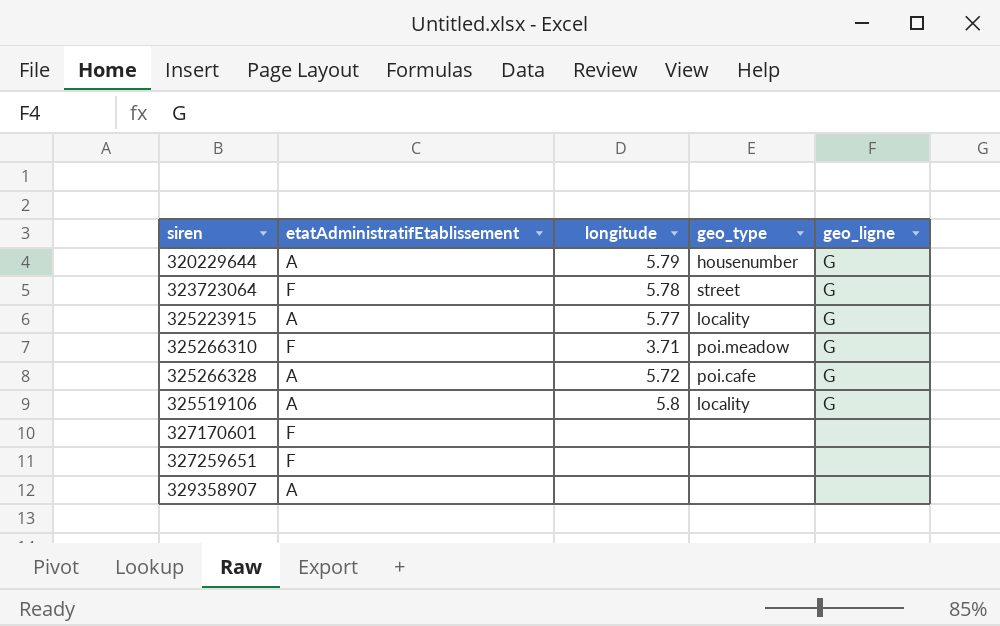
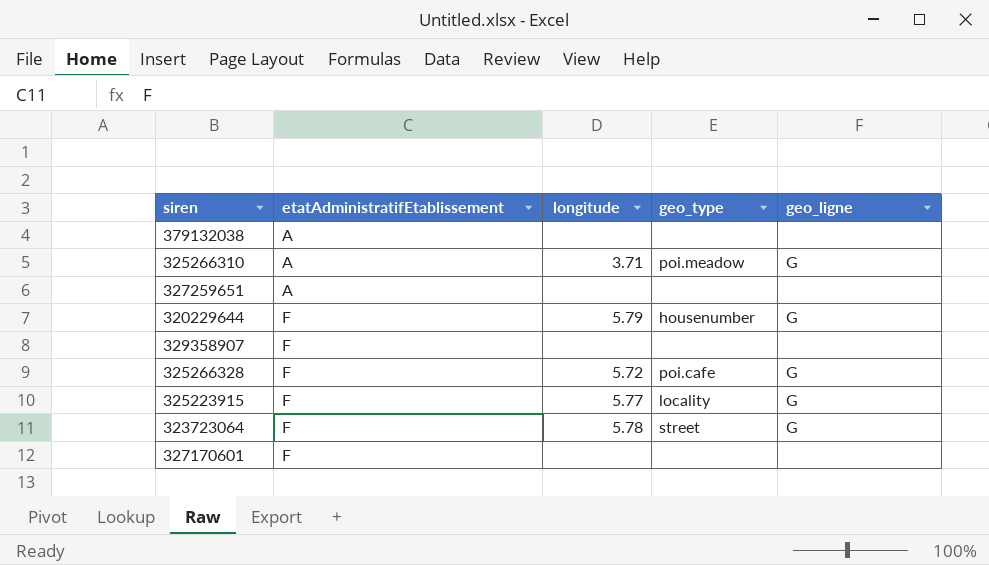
row order: siren ascending -> etatAdministratifEtablissement ascending
row 325519106: A | 5.8 | locality | G -> none
row 379132038: none -> A | none | none | none
325266310 | etatAdministratifEtablissement: F -> A
327259651 | etatAdministratifEtablissement: F -> A
320229644 | etatAdministratifEtablissement: A -> F
329358907 | etatAdministratifEtablissement: A -> F
325266328 | etatAdministratifEtablissement: A -> F
325223915 | etatAdministratifEtablissement: A -> F

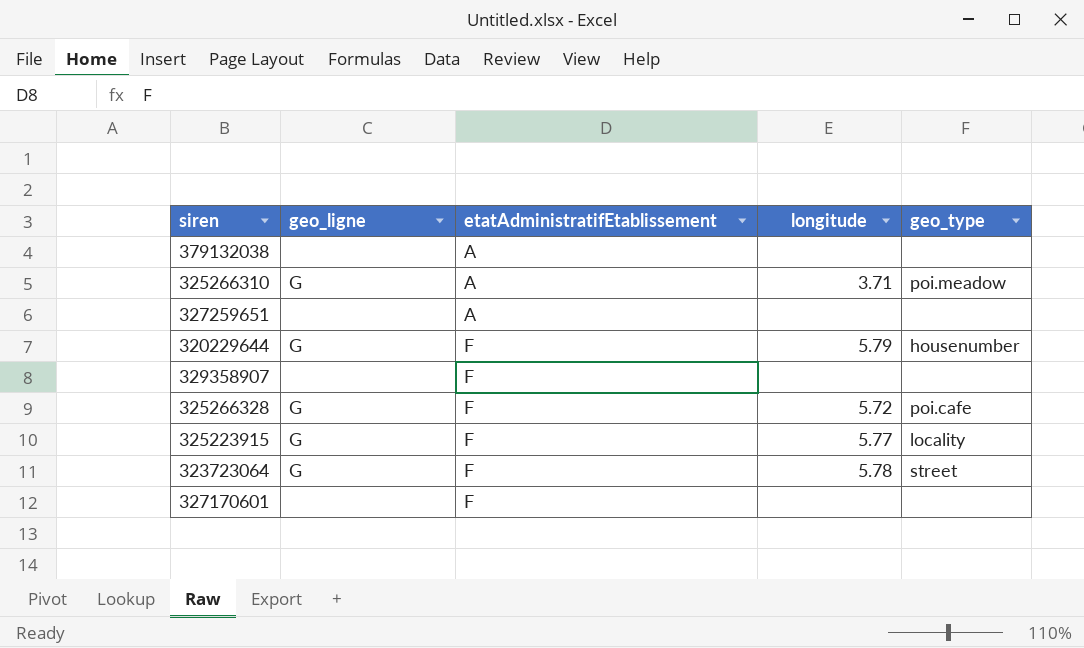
column geo_ligne | position: 5 -> 2

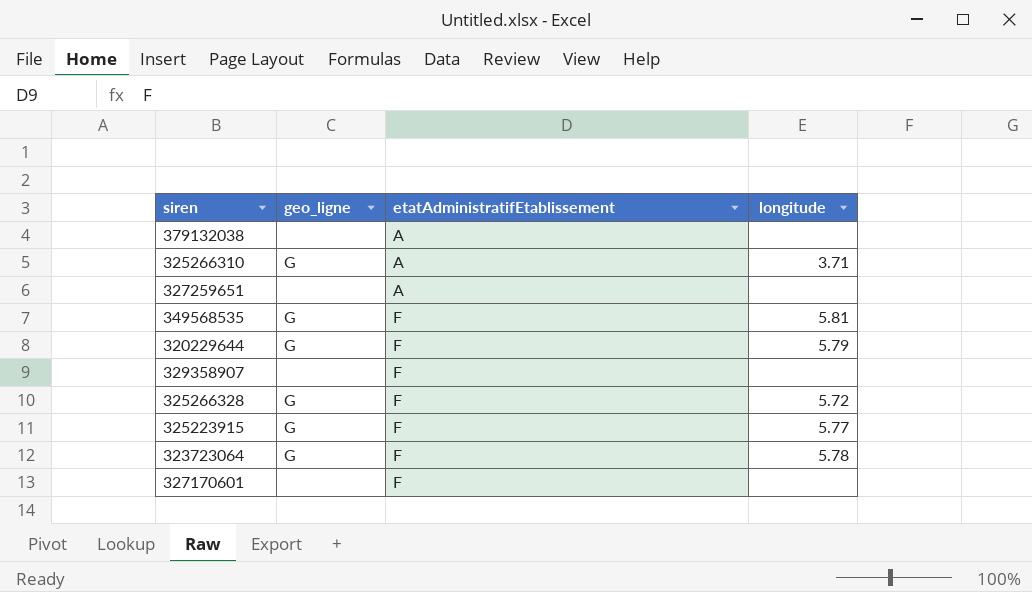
column geo_type | position: 5 -> none
row 349568535: none -> G | F | 5.81

